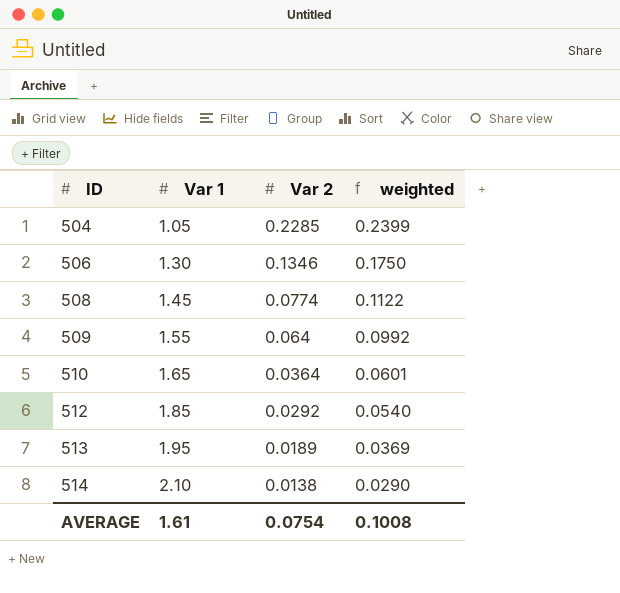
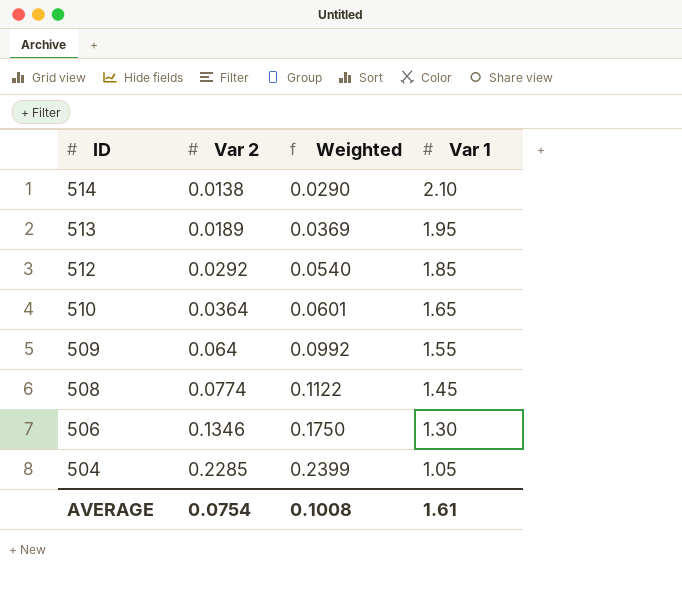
row order: ID ascending -> ID descending
column name: weighted -> Weighted
column Var 1 | position: 2 -> 4

